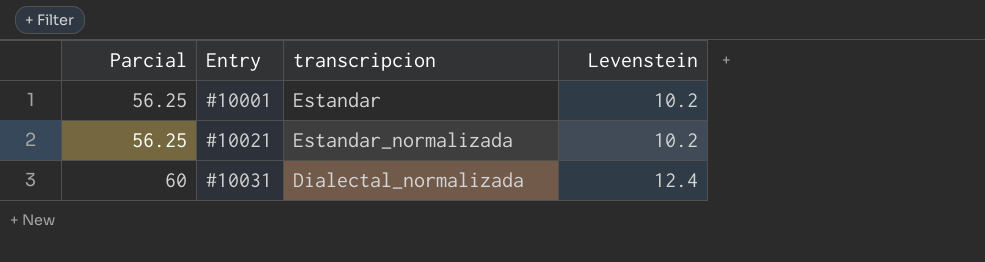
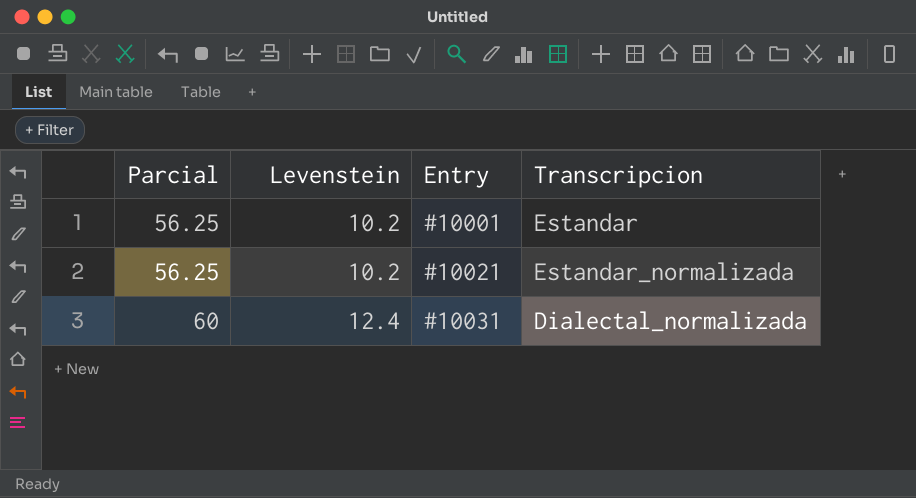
column Levenstein | position: 4 -> 2
column name: transcripcion -> Transcripcion

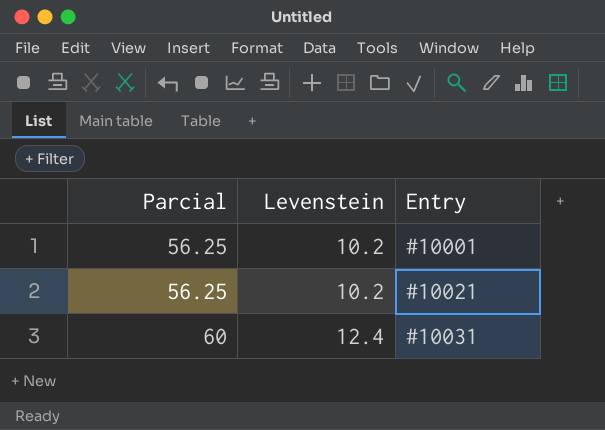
column Transcripcion | position: 4 -> none

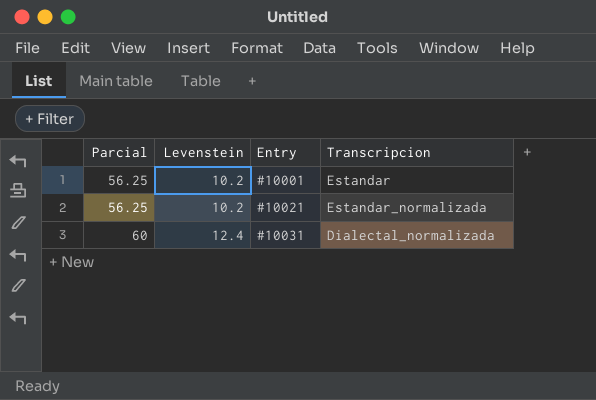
column Transcripcion | position: none -> 4

